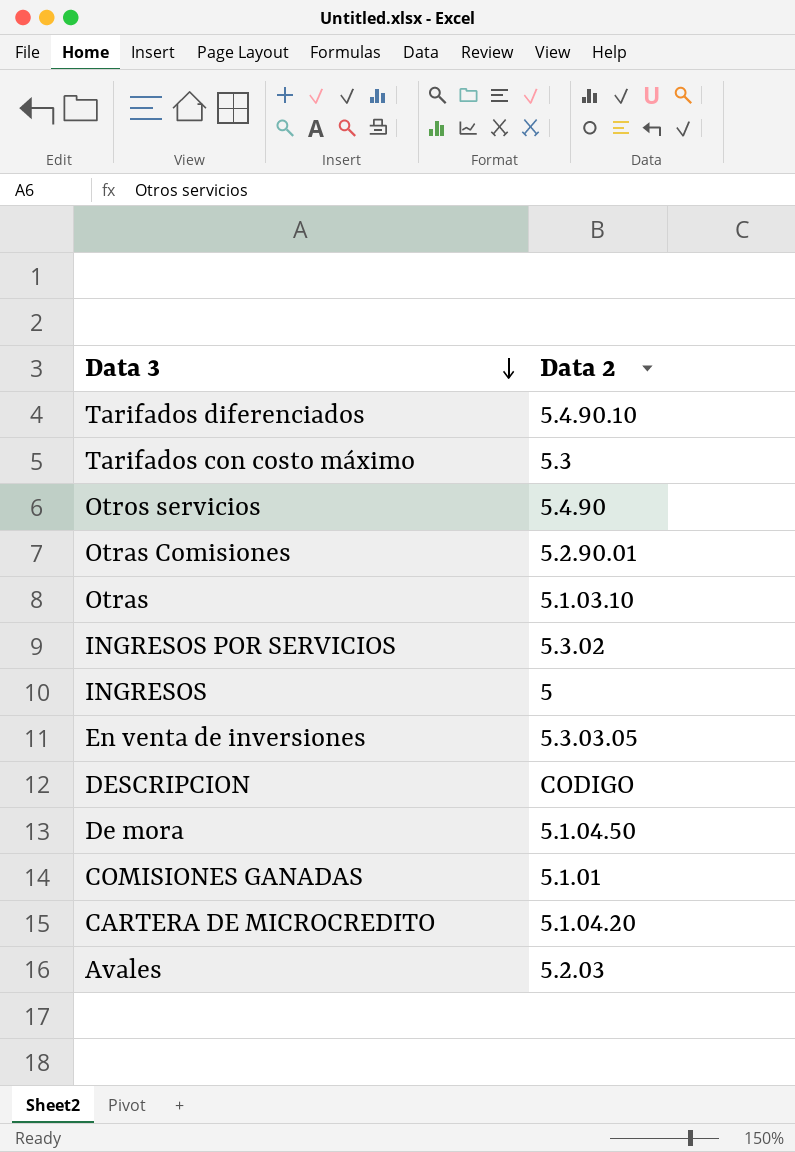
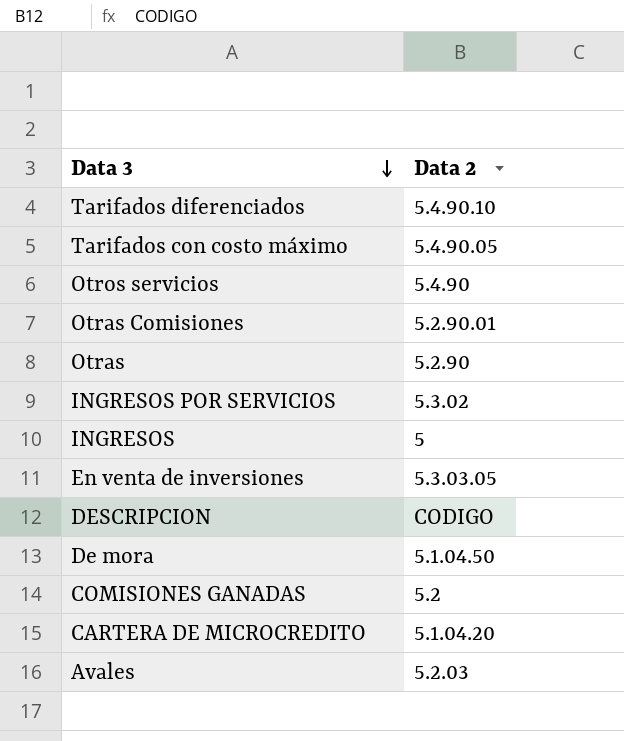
Tarifados con costo máximo | Data 2: 5.3 -> 5.4.90.05
Otras | Data 2: 5.1.03.10 -> 5.2.90
COMISIONES GANADAS | Data 2: 5.1.01 -> 5.2

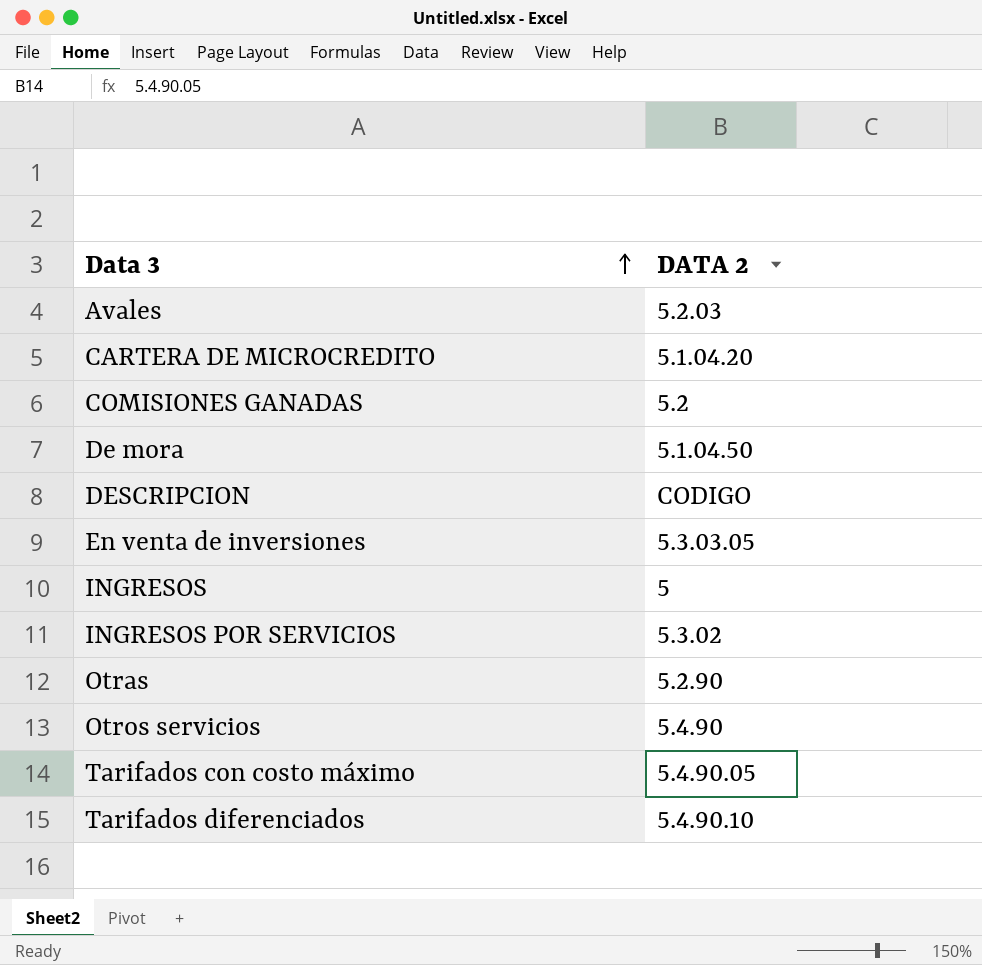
row order: Data 3 descending -> Data 3 ascending
column name: Data 2 -> DATA 2
row Otras Comisiones: 5.2.90.01 -> none

